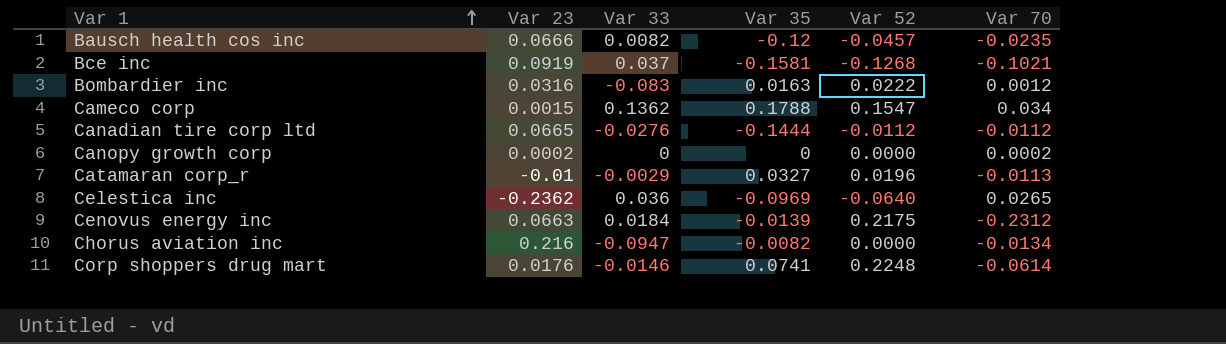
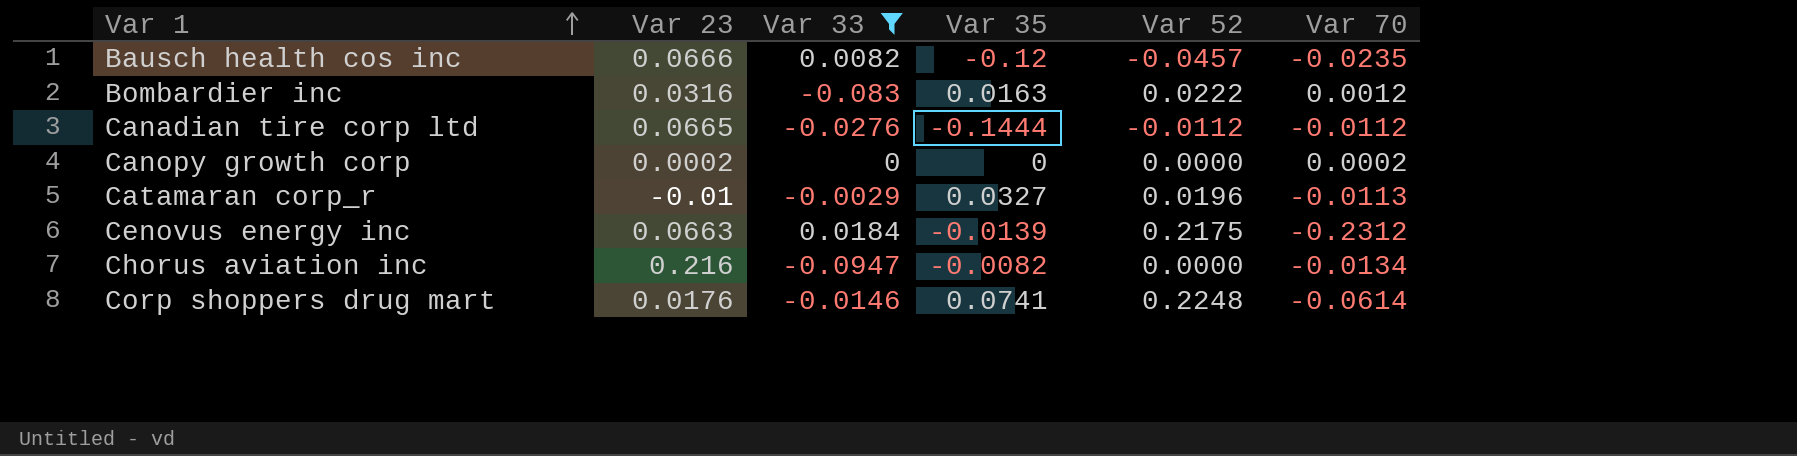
filter: none -> Var 33 <= 0.0184

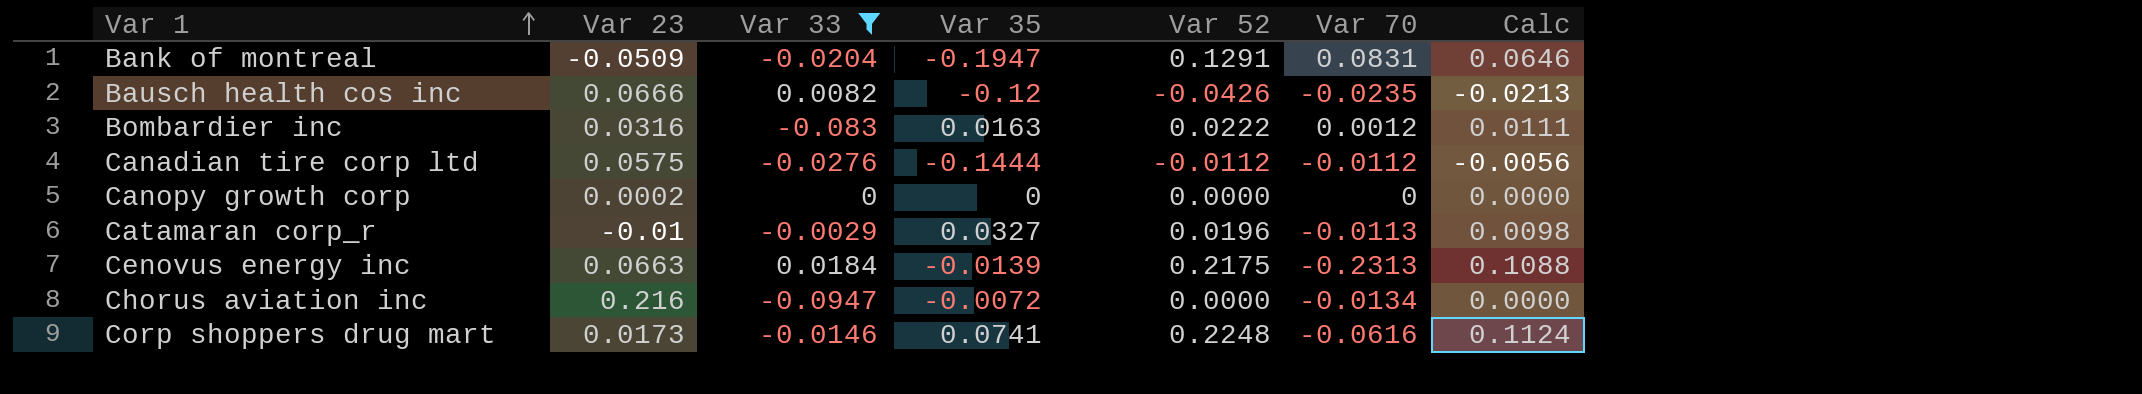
column Calc | formula: none -> [Var 52] * 0.5
row Bank of montreal: none -> -0.0509 | -0.0204 | -0.1947 | 0.1291 | 0.0831 | 0.0646
Bausch health cos inc | Var 52: -0.0457 -> -0.0426
Canadian tire corp ltd | Var 23: 0.0665 -> 0.0575
Canopy growth corp | Var 70: 0.0002 -> 0
Cenovus energy inc | Var 70: -0.2312 -> -0.2313
Chorus aviation inc | Var 35: -0.0082 -> -0.0072
Corp shoppers drug mart | Var 23: 0.0176 -> 0.0173
Corp shoppers drug mart | Var 70: -0.0614 -> -0.0616

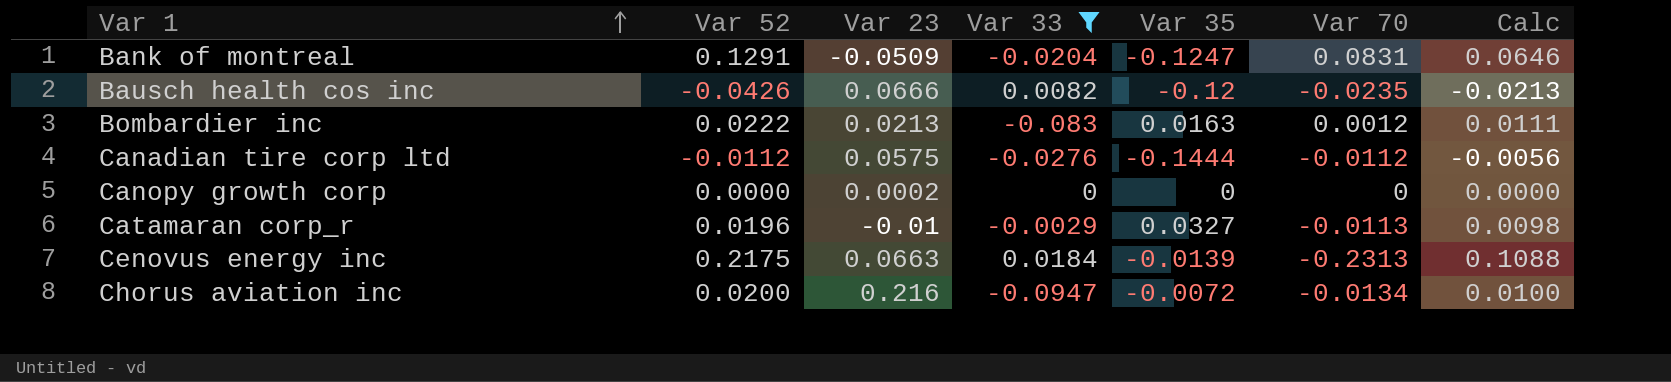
column Var 52 | position: 5 -> 2
row Corp shoppers drug mart: 0.0173 | -0.0146 | 0.0741 | 0.2248 | -0.0616 | 0.1124 -> none
Bank of montreal | Var 35: -0.1947 -> -0.1247
Bombardier inc | Var 23: 0.0316 -> 0.0213
Chorus aviation inc | Var 52: 0.0000 -> 0.0200
Chorus aviation inc | Calc: 0.0000 -> 0.0100

